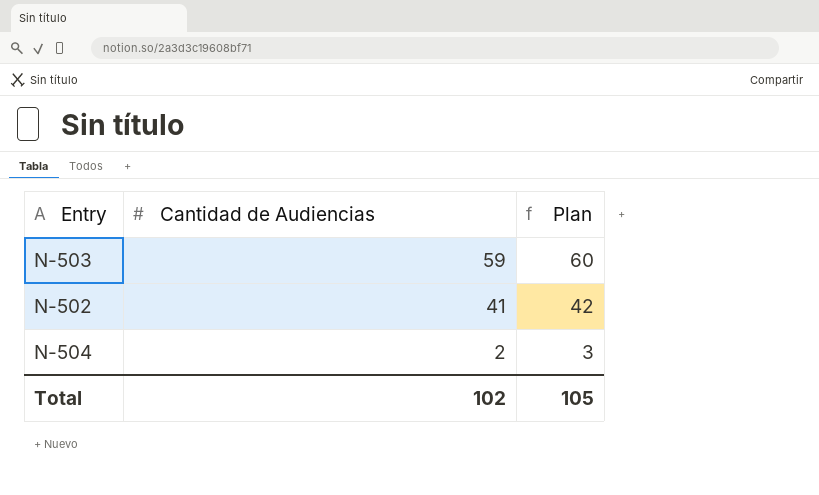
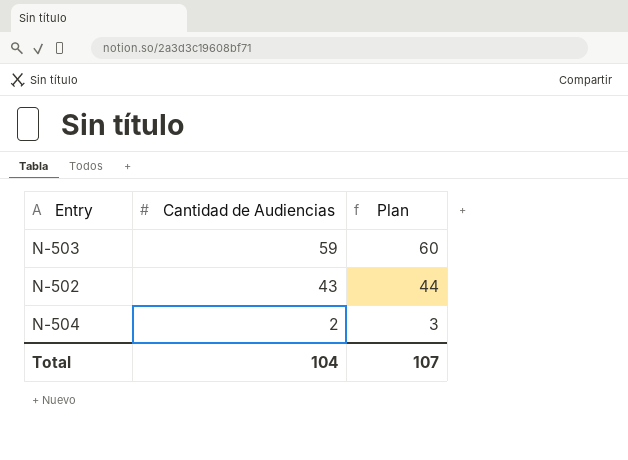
N-502 | Cantidad de Audiencias: 41 -> 43
N-502 | Plan: 42 -> 44
Total | Cantidad de Audiencias: 102 -> 104
Total | Plan: 105 -> 107

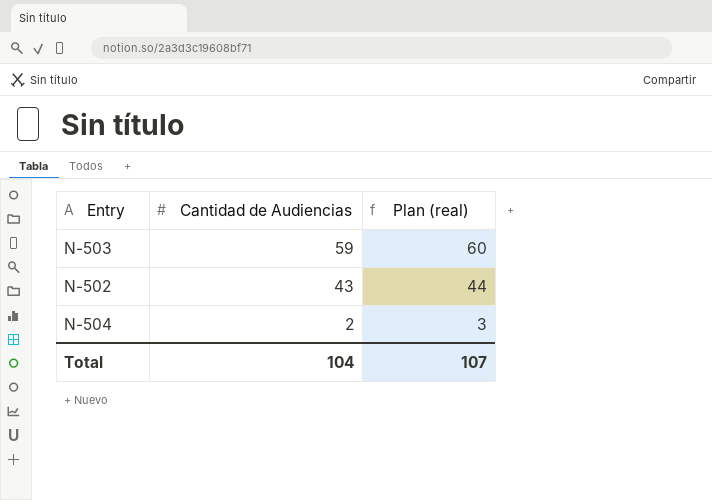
column name: Plan -> Plan (real)

